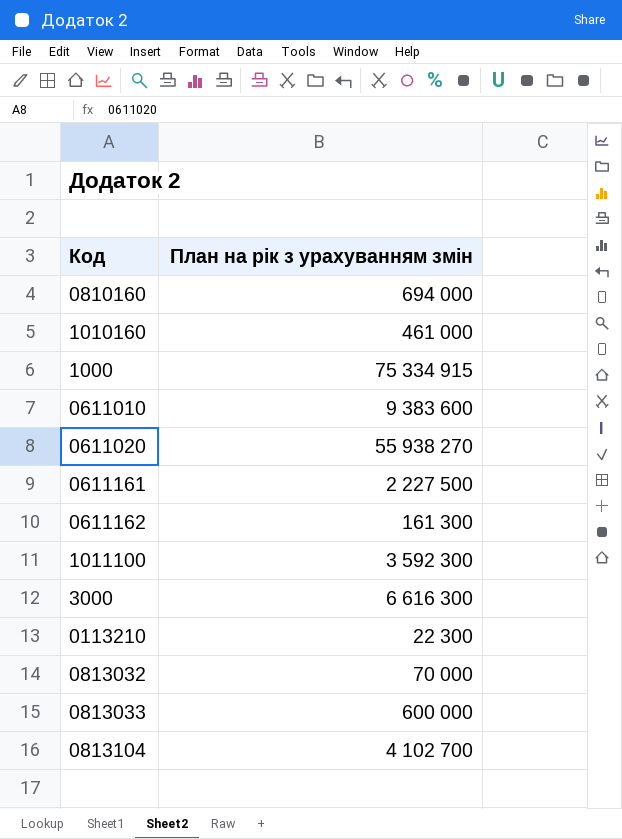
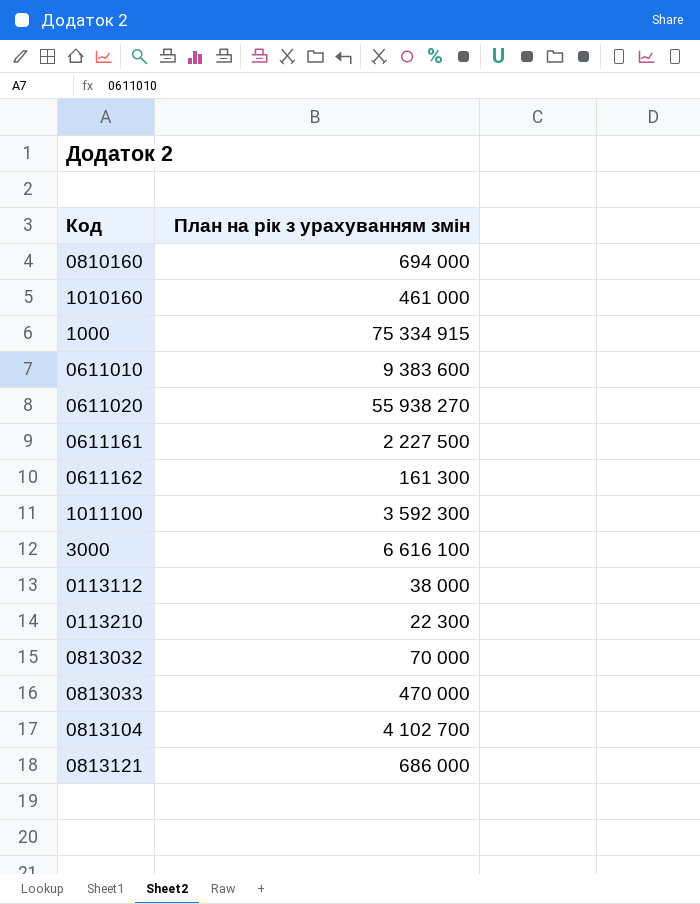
3000 | План на рік з урахуванням змін: 6 616 300 -> 6 616 100
row 0113112: none -> 38 000
0813033 | План на рік з урахуванням змін: 600 000 -> 470 000
row 0813121: none -> 686 000

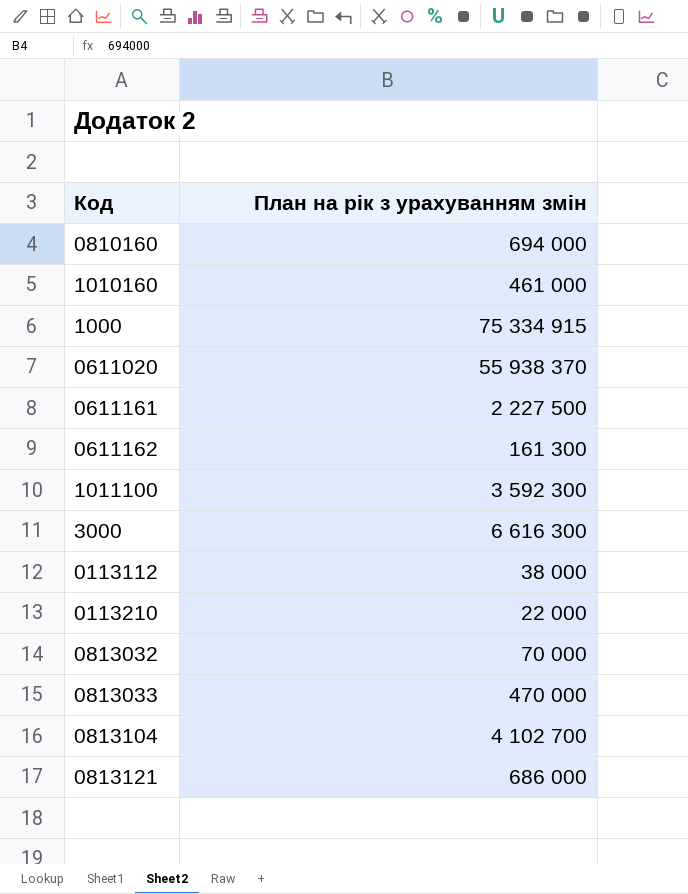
row 0611010: 9 383 600 -> none
0611020 | План на рік з урахуванням змін: 55 938 270 -> 55 938 370
3000 | План на рік з урахуванням змін: 6 616 100 -> 6 616 300
0113210 | План на рік з урахуванням змін: 22 300 -> 22 000

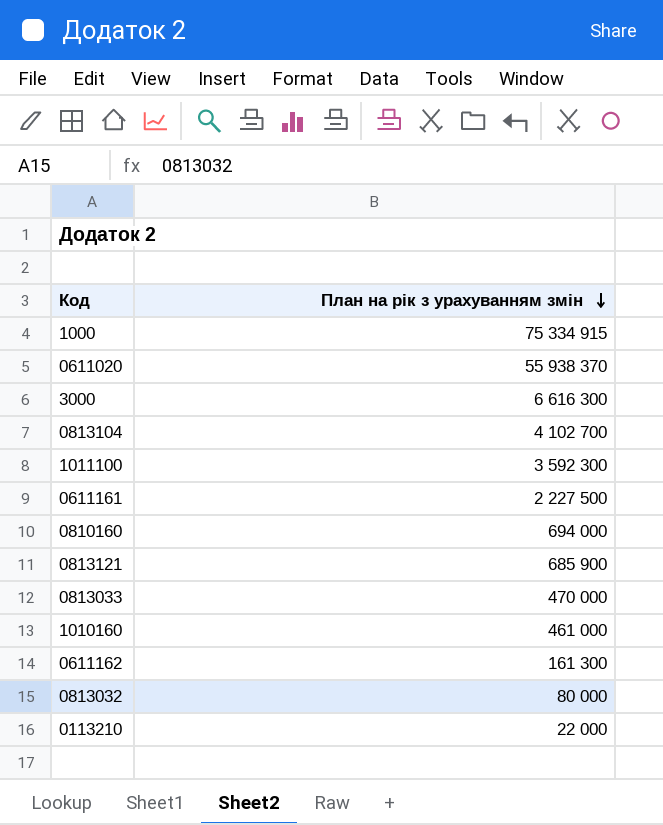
row order: none -> План на рік з урахуванням змін descending
row 0113112: 38 000 -> none
0813121 | План на рік з урахуванням змін: 686 000 -> 685 900
0813032 | План на рік з урахуванням змін: 70 000 -> 80 000

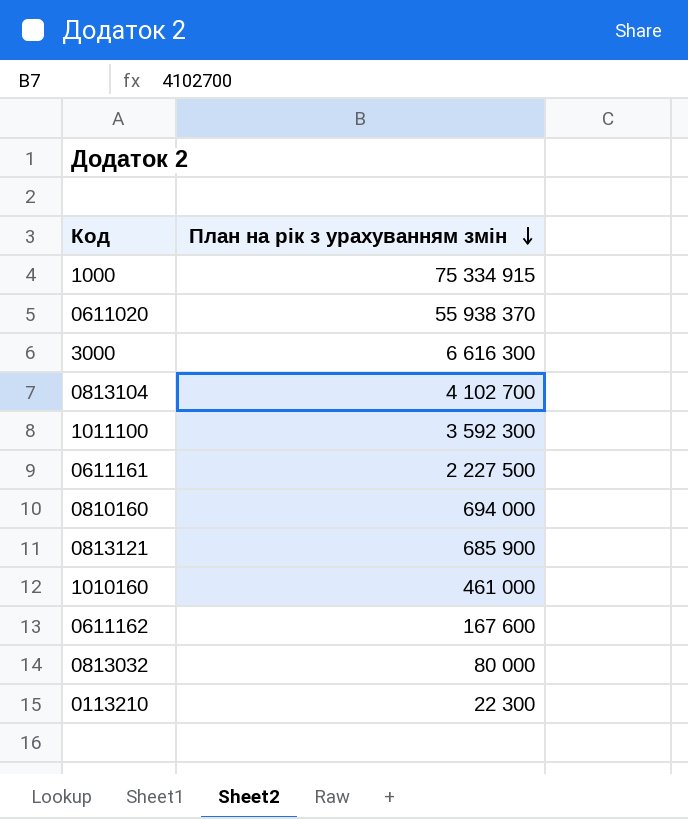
row 0813033: 470 000 -> none
0611162 | План на рік з урахуванням змін: 161 300 -> 167 600
0113210 | План на рік з урахуванням змін: 22 000 -> 22 300

